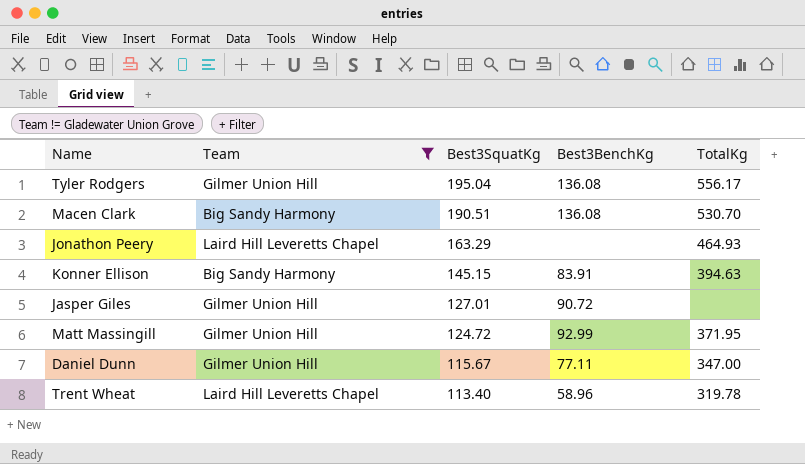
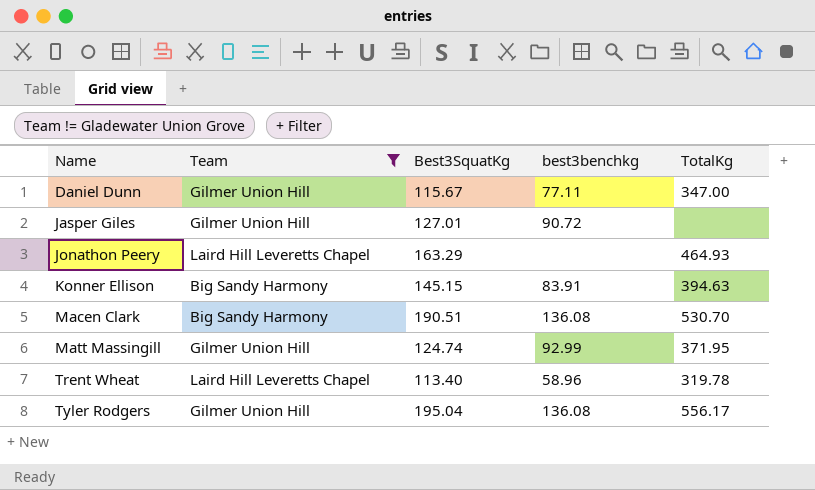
row order: Best3SquatKg descending -> Name ascending
column name: Best3BenchKg -> best3benchkg
Matt Massingill | Best3SquatKg: 124.72 -> 124.74

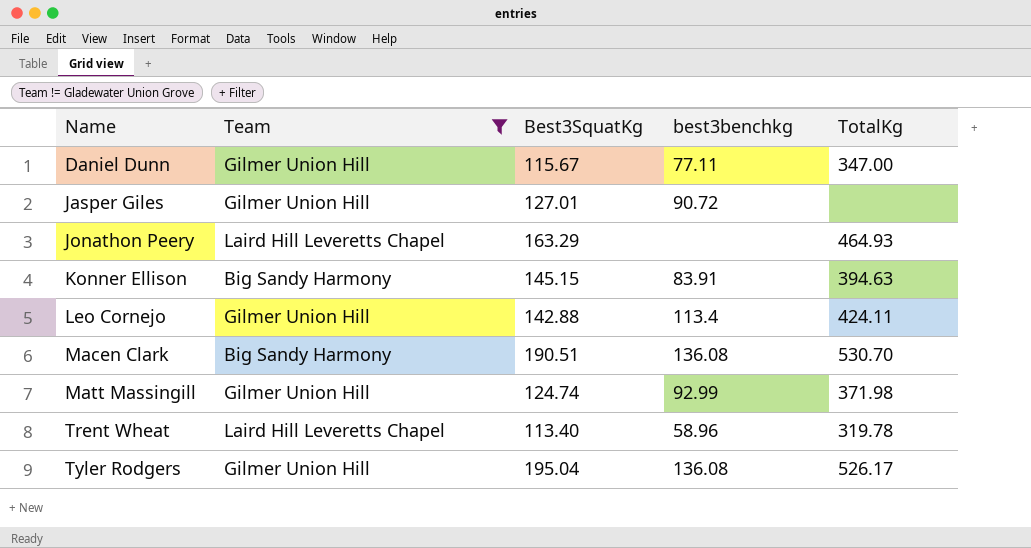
row Leo Cornejo: none -> Gilmer Union Hill | 142.88 | 113.4 | 424.11
Matt Massingill | TotalKg: 371.95 -> 371.98
Tyler Rodgers | TotalKg: 556.17 -> 526.17

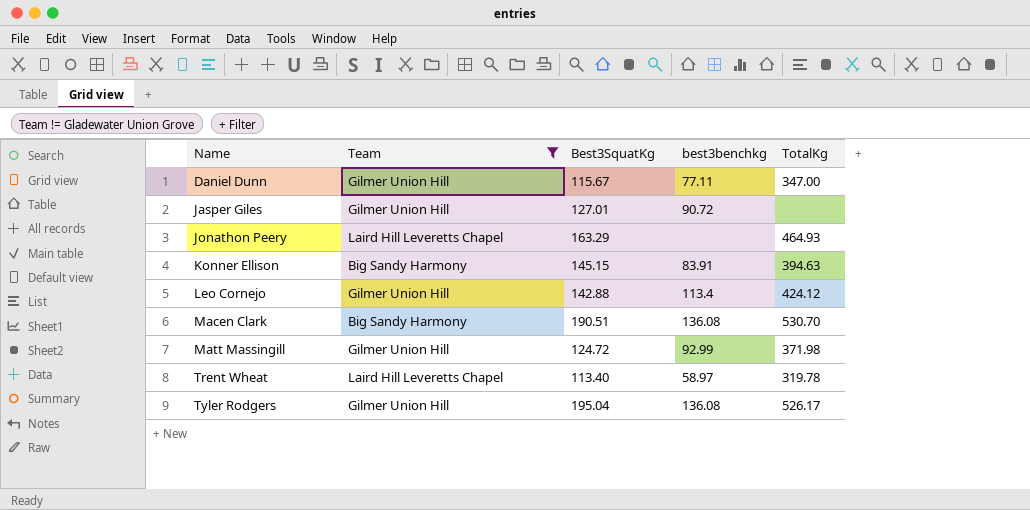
Leo Cornejo | TotalKg: 424.11 -> 424.12
Matt Massingill | Best3SquatKg: 124.74 -> 124.72
Trent Wheat | best3benchkg: 58.96 -> 58.97

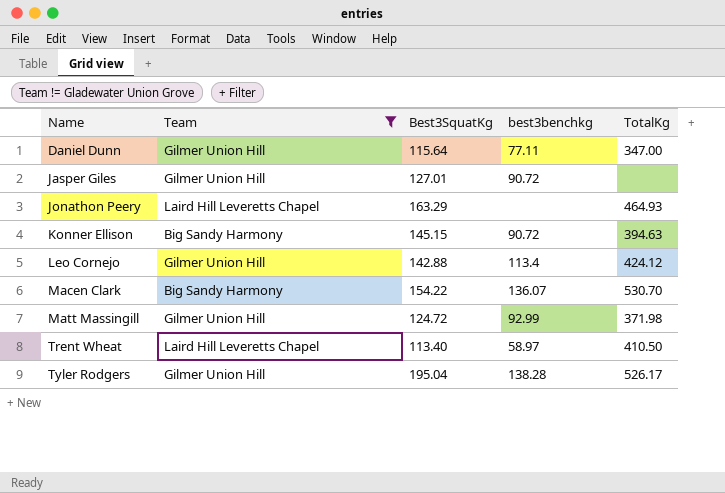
Daniel Dunn | Best3SquatKg: 115.67 -> 115.64
Konner Ellison | best3benchkg: 83.91 -> 90.72
Macen Clark | Best3SquatKg: 190.51 -> 154.22
Macen Clark | best3benchkg: 136.08 -> 136.07
Trent Wheat | TotalKg: 319.78 -> 410.50
Tyler Rodgers | best3benchkg: 136.08 -> 138.28

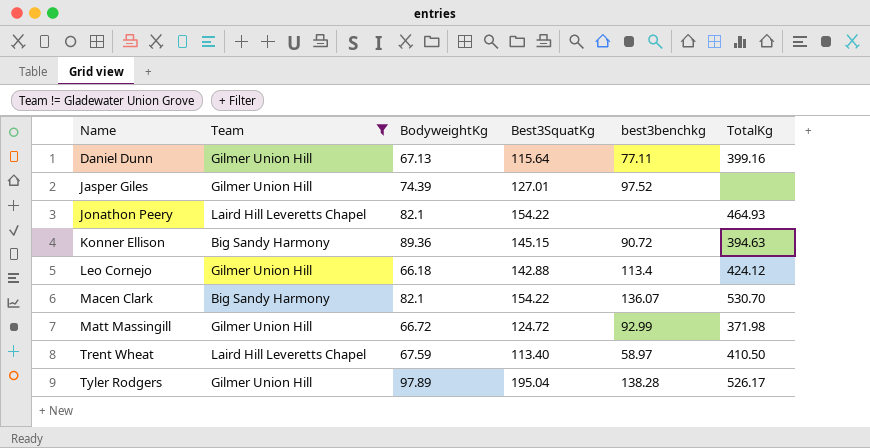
column BodyweightKg | position: none -> 3
Daniel Dunn | TotalKg: 347.00 -> 399.16
Jasper Giles | best3benchkg: 90.72 -> 97.52
Jonathon Peery | Best3SquatKg: 163.29 -> 154.22

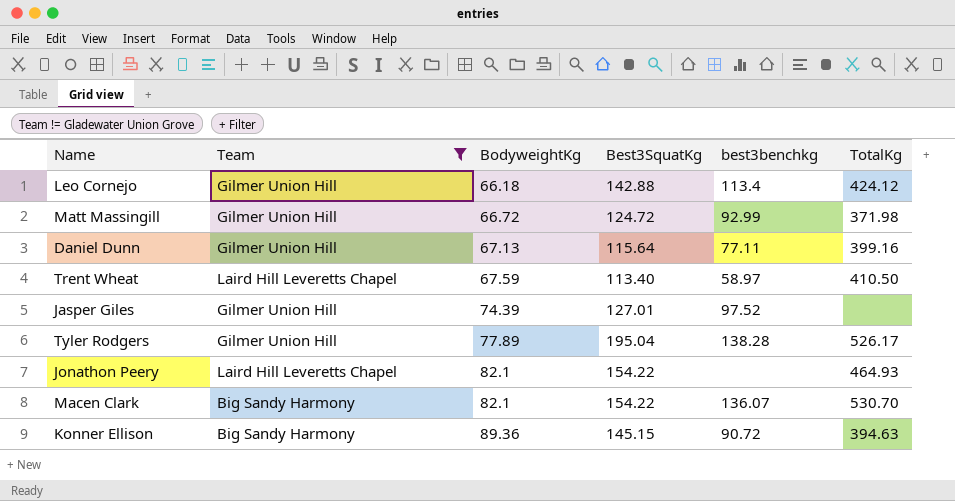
row order: Name ascending -> BodyweightKg ascending
Tyler Rodgers | BodyweightKg: 97.89 -> 77.89

